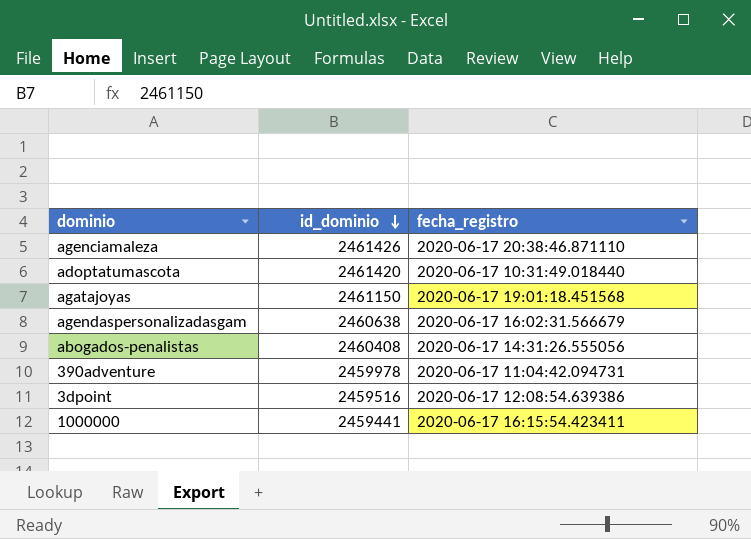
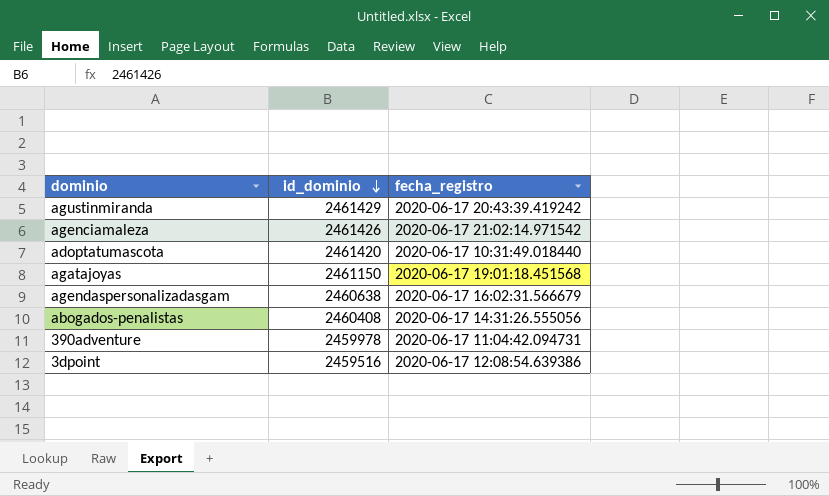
row 1000000: 2459441 | 2020-06-17 16:15:54.423411 -> none
row agustinmiranda: none -> 2461429 | 2020-06-17 20:43:39.419242
agenciamaleza | fecha_registro: 2020-06-17 20:38:46.871110 -> 2020-06-17 21:02:14.971542

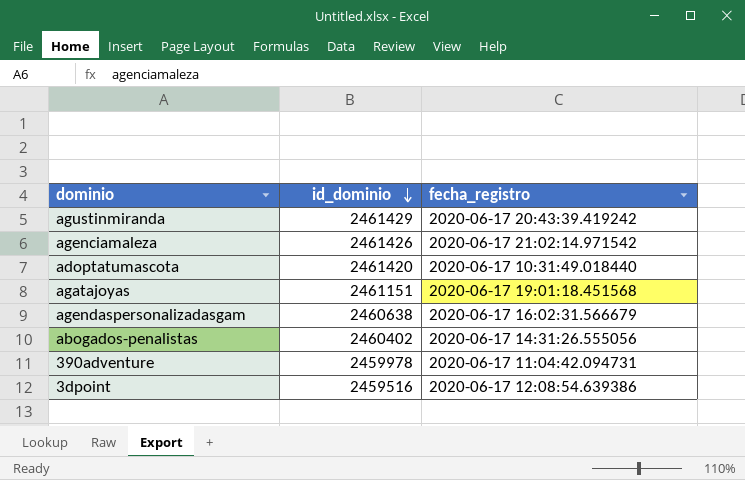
agatajoyas | id_dominio: 2461150 -> 2461151
abogados-penalistas | id_dominio: 2460408 -> 2460402

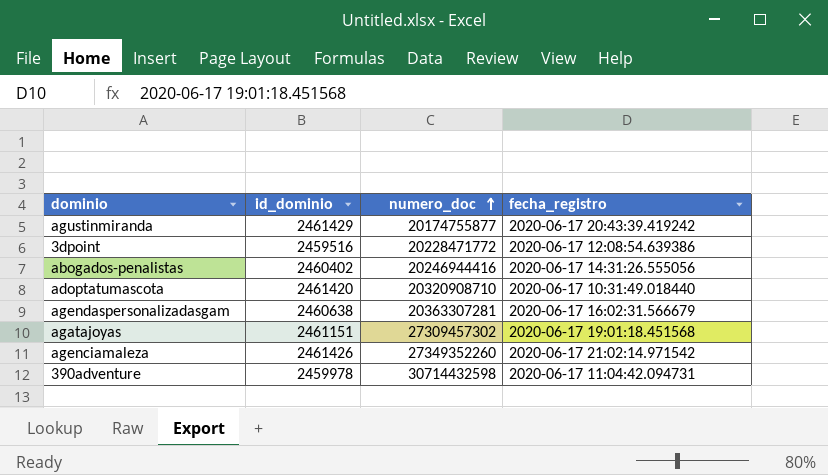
row order: id_dominio descending -> numero_doc ascending
column numero_doc | position: none -> 3

